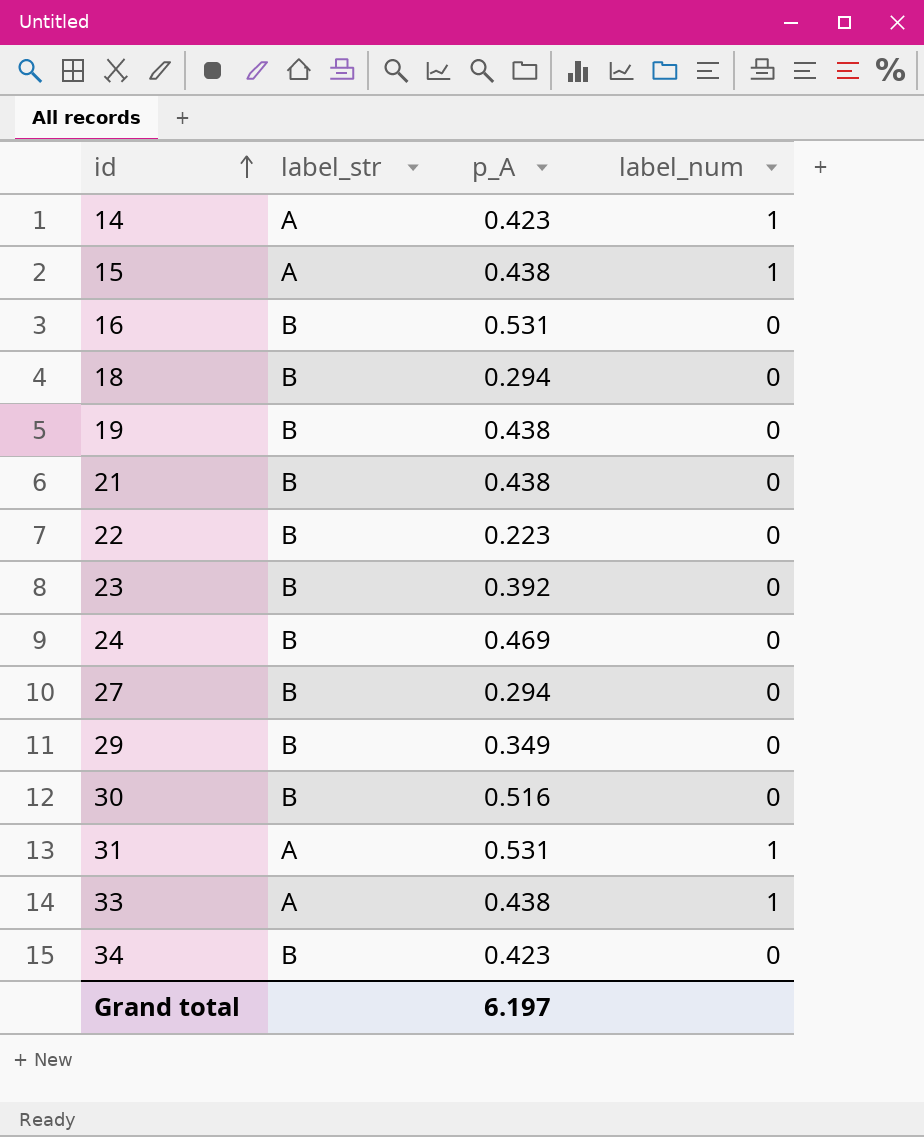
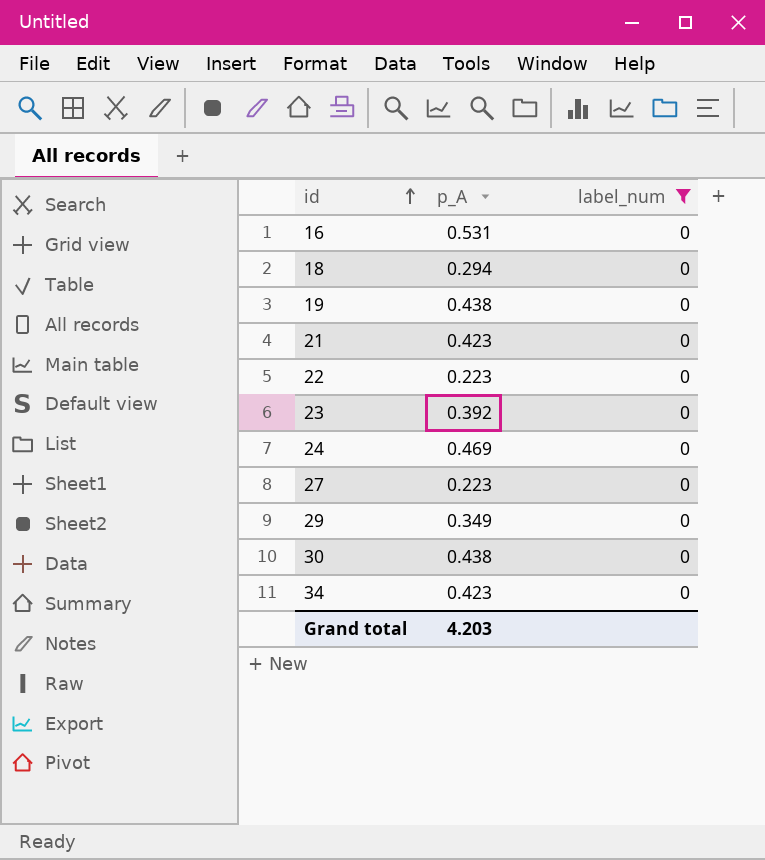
filter: none -> label_num = 0
column label_str | position: 2 -> none
21 | p_A: 0.438 -> 0.423
27 | p_A: 0.294 -> 0.223
30 | p_A: 0.516 -> 0.438
Grand total | p_A: 6.197 -> 4.203

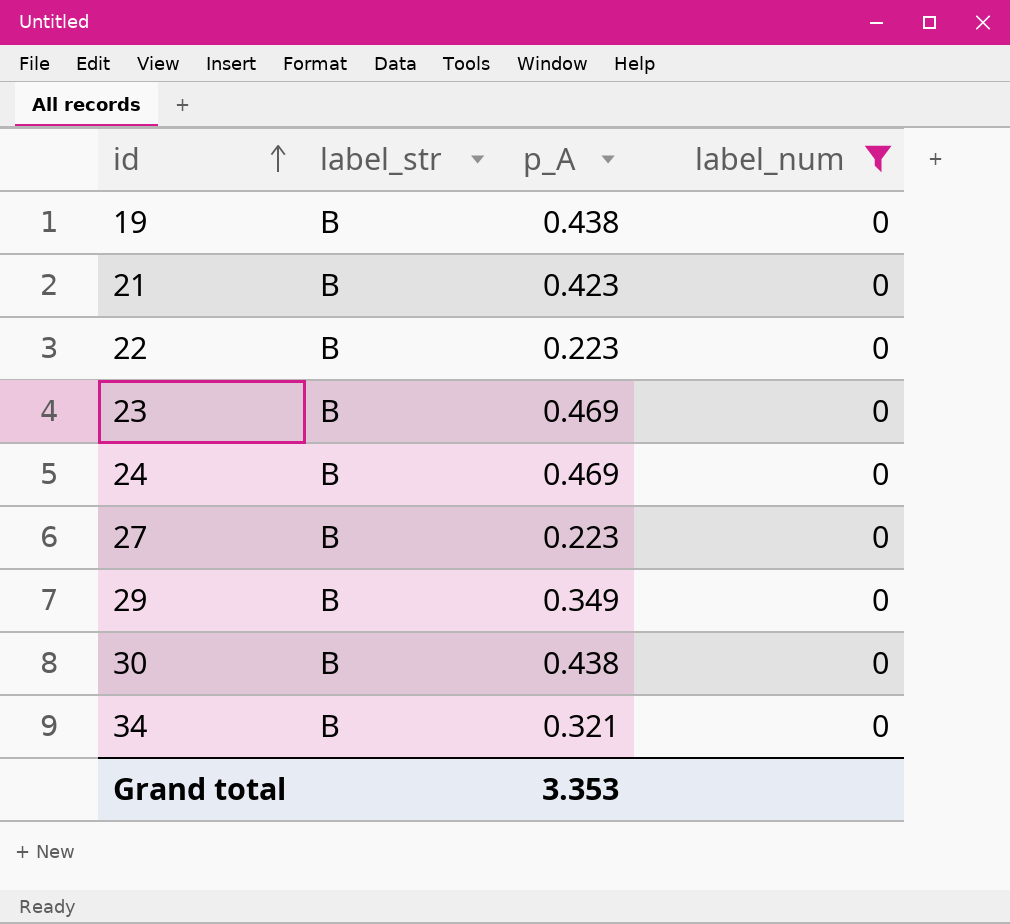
column label_str | position: none -> 2
row 16: 0.531 | 0 -> none
row 18: 0.294 | 0 -> none
23 | p_A: 0.392 -> 0.469
34 | p_A: 0.423 -> 0.321
Grand total | p_A: 4.203 -> 3.353

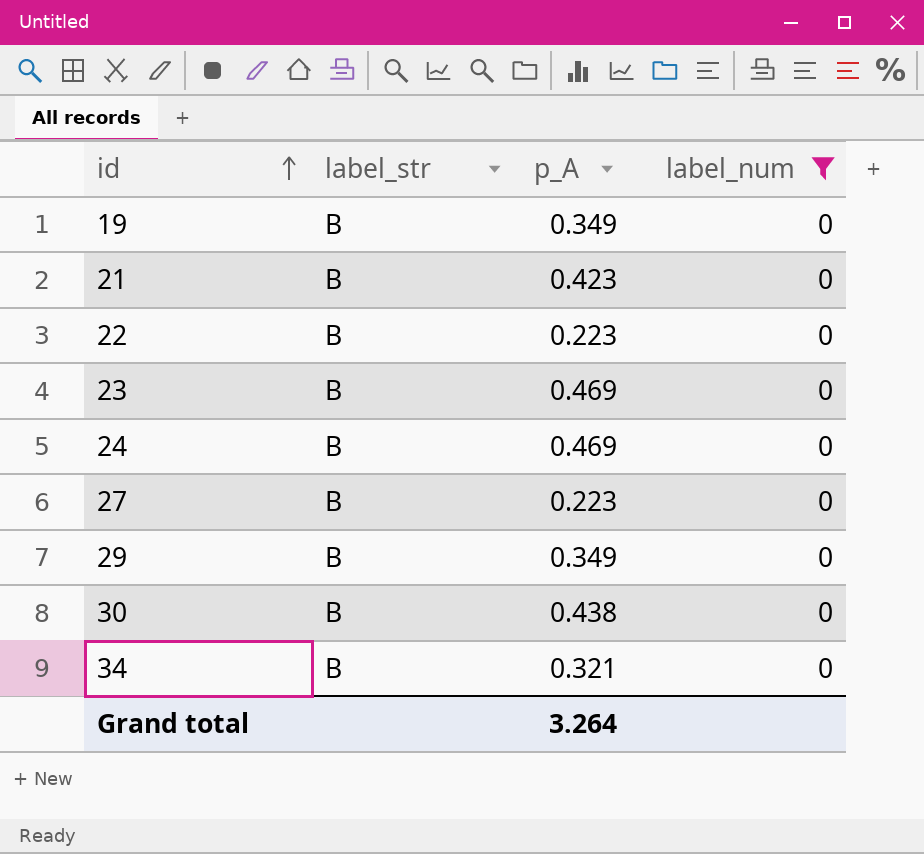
19 | p_A: 0.438 -> 0.349
Grand total | p_A: 3.353 -> 3.264

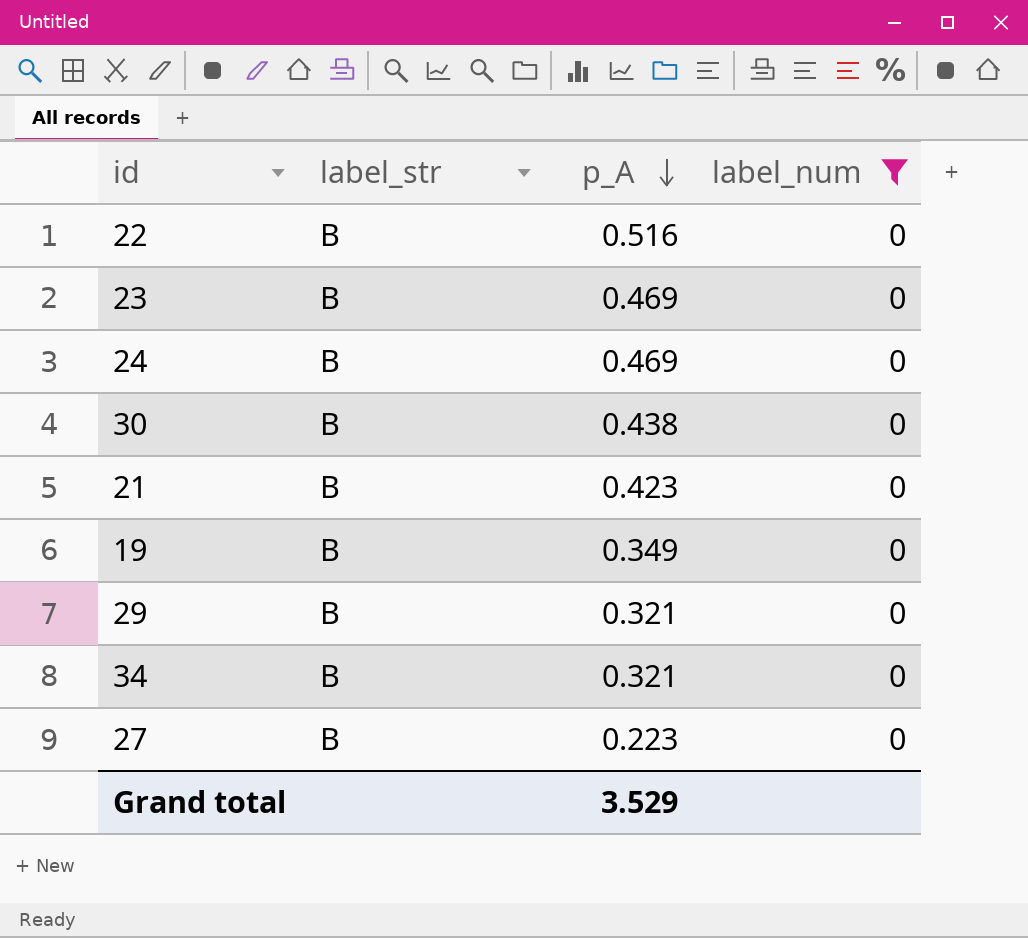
row order: id ascending -> p_A descending
22 | p_A: 0.223 -> 0.516
29 | p_A: 0.349 -> 0.321
Grand total | p_A: 3.264 -> 3.529

